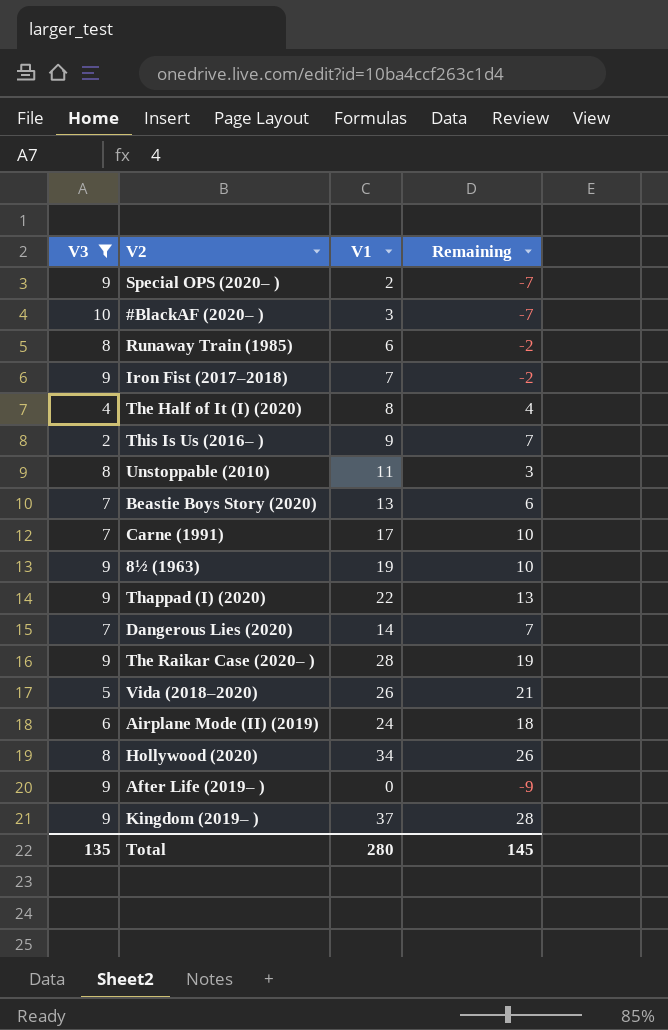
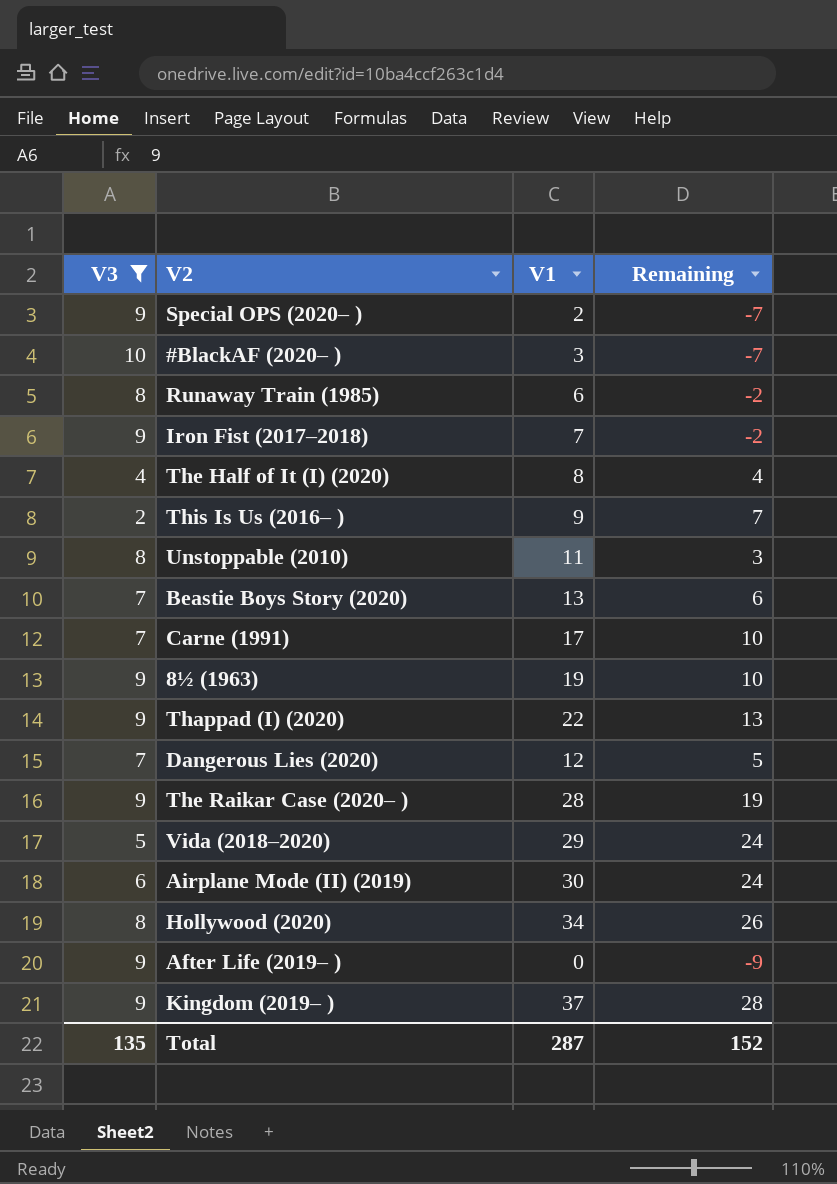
Dangerous Lies (2020) | V1: 14 -> 12
Dangerous Lies (2020) | Remaining: 7 -> 5
Vida (2018–2020) | V1: 26 -> 29
Vida (2018–2020) | Remaining: 21 -> 24
Airplane Mode (II) (2019) | V1: 24 -> 30
Airplane Mode (II) (2019) | Remaining: 18 -> 24
Total | V1: 280 -> 287
Total | Remaining: 145 -> 152

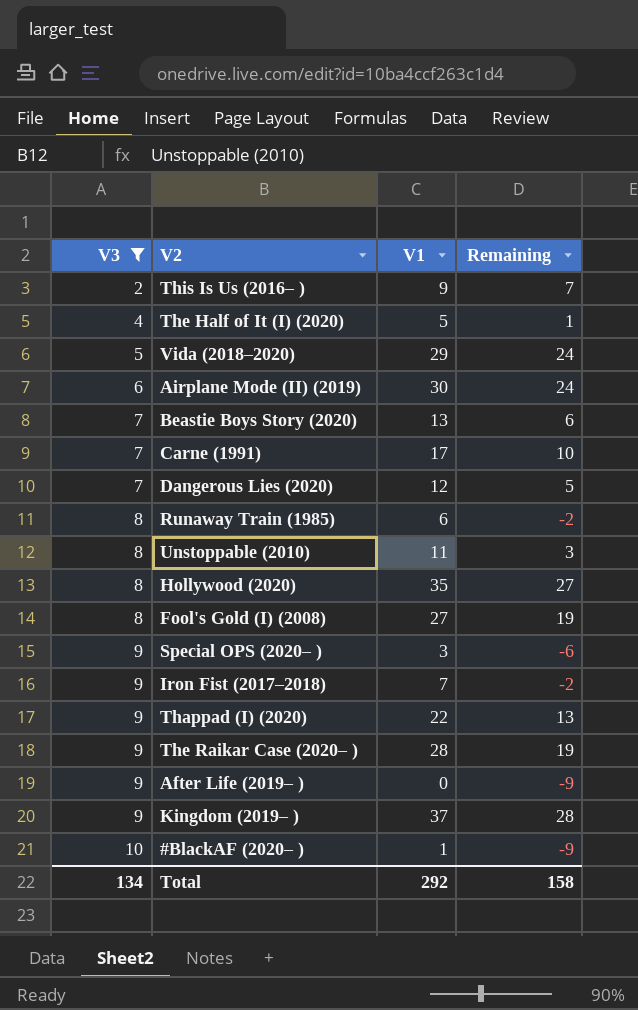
row order: none -> V3 ascending
row 8½ (1963): 9 | 19 | 10 -> none
The Half of It (I) (2020) | V1: 8 -> 5
The Half of It (I) (2020) | Remaining: 4 -> 1
Hollywood (2020) | V1: 34 -> 35
Hollywood (2020) | Remaining: 26 -> 27
row Fool's Gold (I) (2008): none -> 8 | 27 | 19
Special OPS (2020– ) | V1: 2 -> 3
Special OPS (2020– ) | Remaining: -7 -> -6
#BlackAF (2020– ) | V1: 3 -> 1
#BlackAF (2020– ) | Remaining: -7 -> -9
Total | V3: 135 -> 134
Total | V1: 287 -> 292
Total | Remaining: 152 -> 158

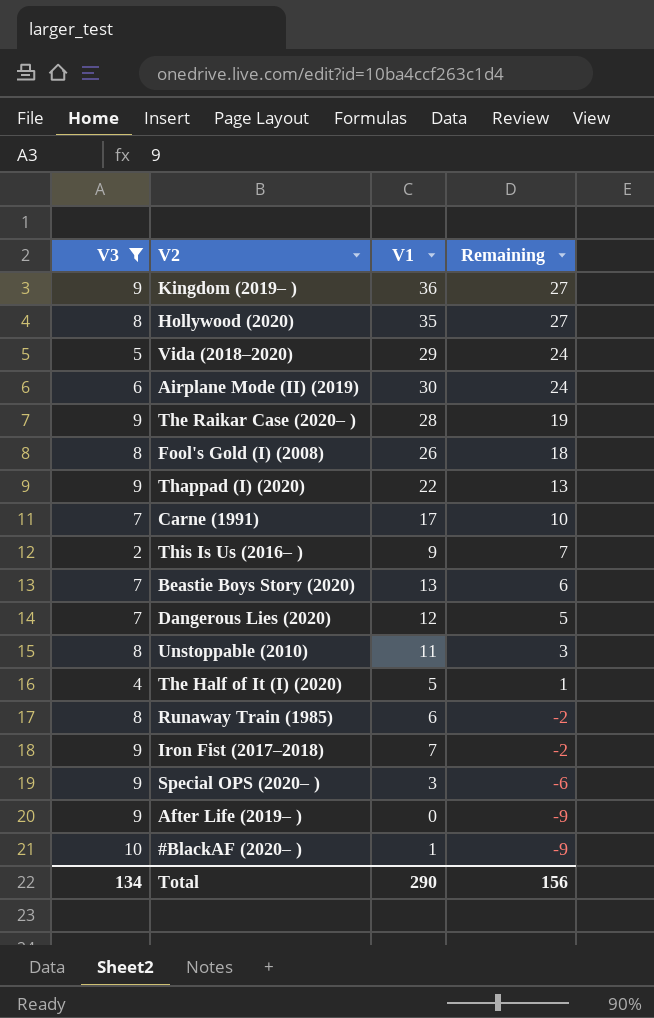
row order: V3 ascending -> Remaining descending
Kingdom (2019– ) | V1: 37 -> 36
Kingdom (2019– ) | Remaining: 28 -> 27
Fool's Gold (I) (2008) | V1: 27 -> 26
Fool's Gold (I) (2008) | Remaining: 19 -> 18
Total | V1: 292 -> 290
Total | Remaining: 158 -> 156

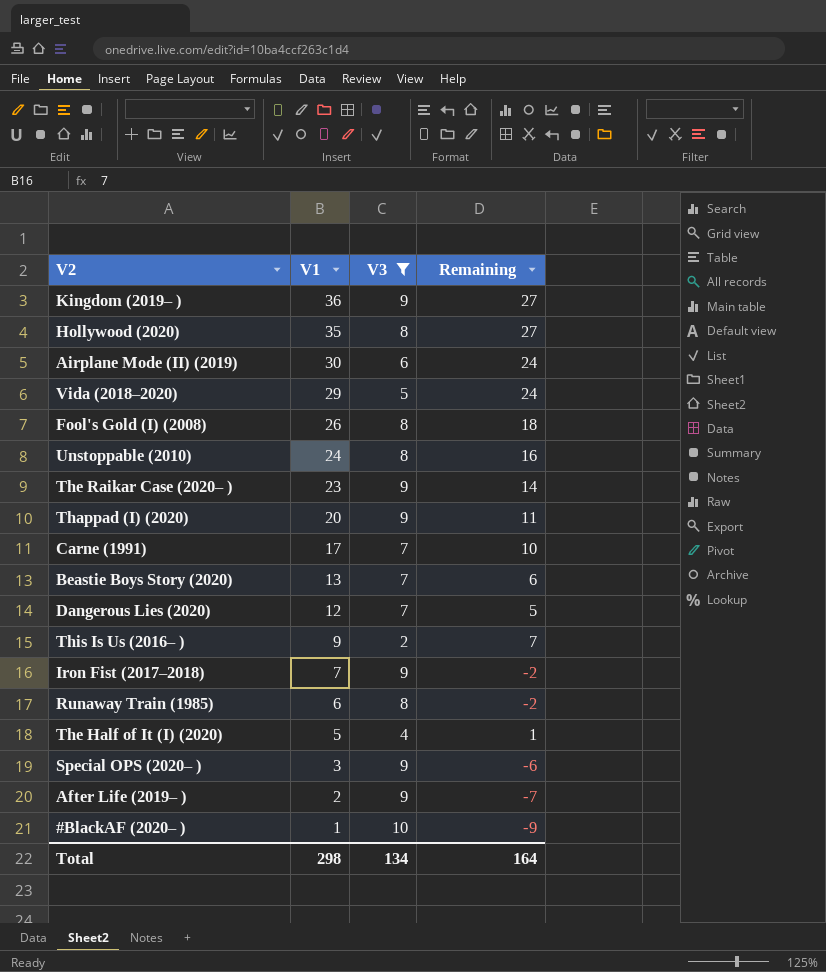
row order: Remaining descending -> V1 descending
column V3 | position: 1 -> 3
Unstoppable (2010) | V1: 11 -> 24
Unstoppable (2010) | Remaining: 3 -> 16
The Raikar Case (2020– ) | V1: 28 -> 23
The Raikar Case (2020– ) | Remaining: 19 -> 14
Thappad (I) (2020) | V1: 22 -> 20
Thappad (I) (2020) | Remaining: 13 -> 11
After Life (2019– ) | V1: 0 -> 2
After Life (2019– ) | Remaining: -9 -> -7
Total | V1: 290 -> 298
Total | Remaining: 156 -> 164

